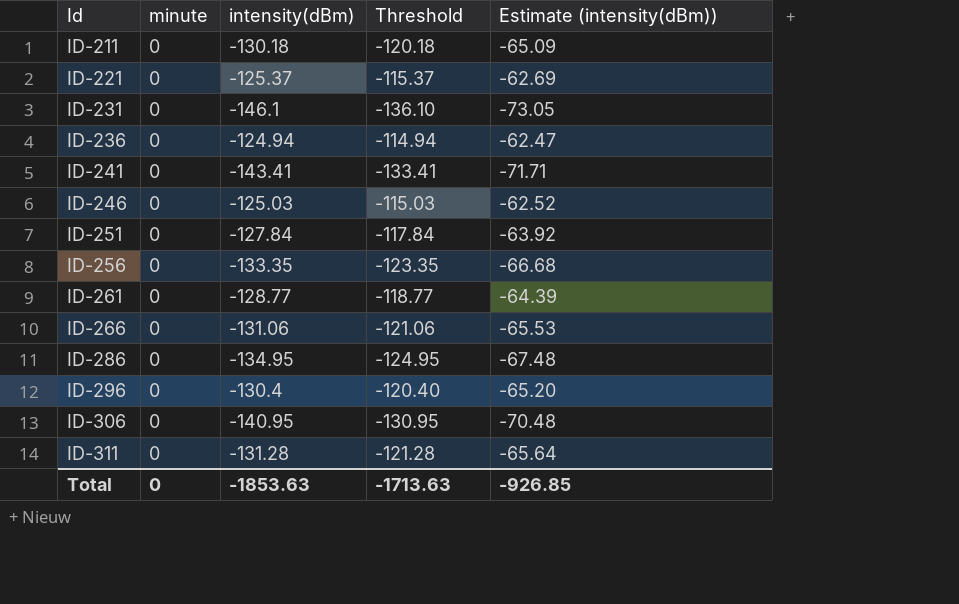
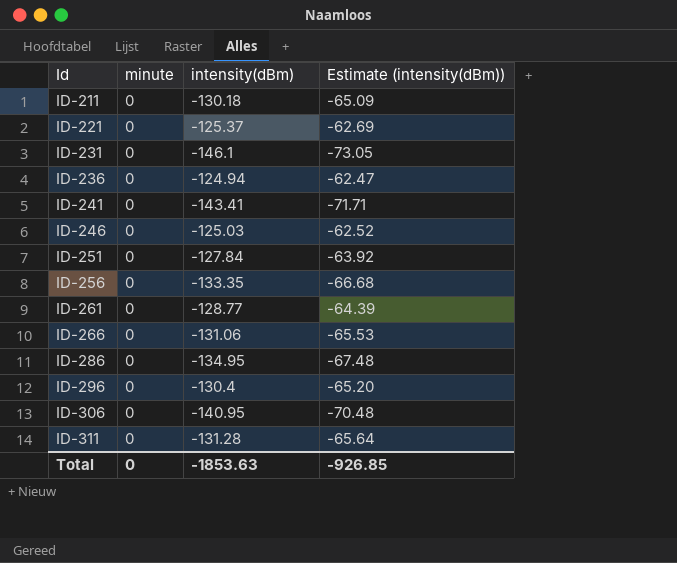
column Threshold | formula: [intensity(dBm)] + 10 -> none

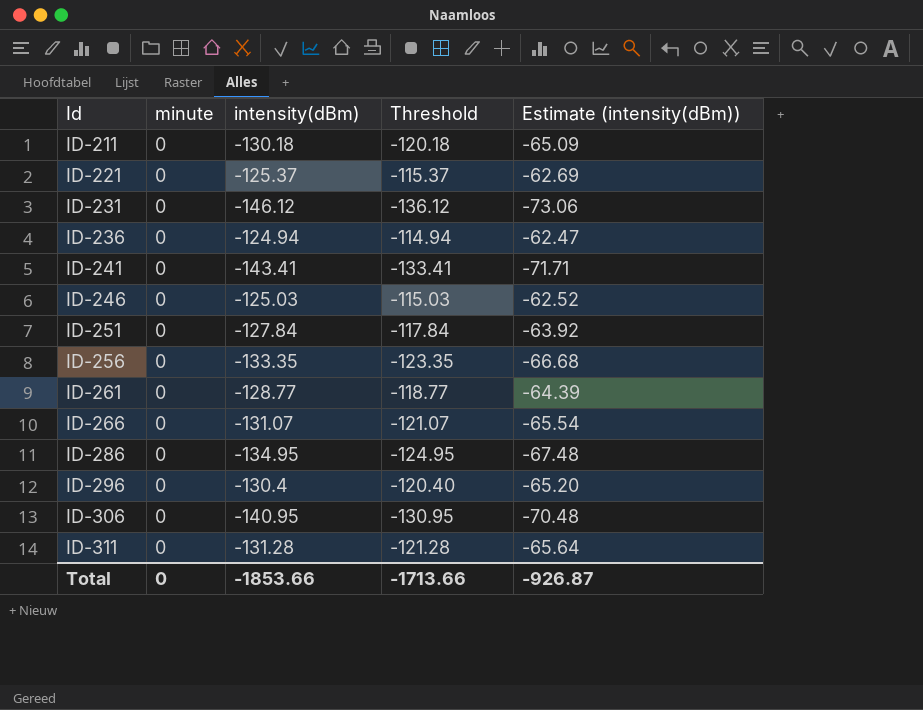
column Threshold | formula: none -> [intensity(dBm)] + 10
ID-231 | intensity(dBm): -146.1 -> -146.12
ID-231 | Estimate (intensity(dBm)): -73.05 -> -73.06
ID-266 | intensity(dBm): -131.06 -> -131.07
ID-266 | Estimate (intensity(dBm)): -65.53 -> -65.54
Total | intensity(dBm): -1853.63 -> -1853.66
Total | Estimate (intensity(dBm)): -926.85 -> -926.87

